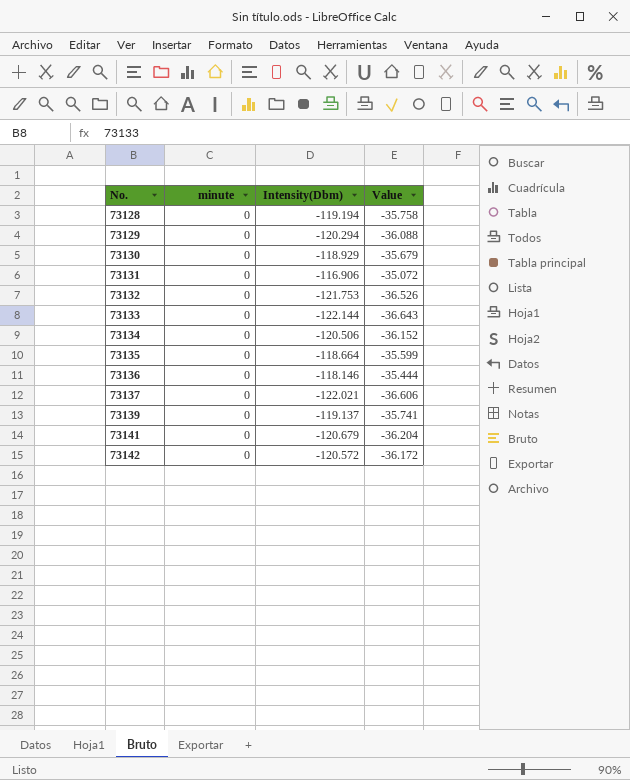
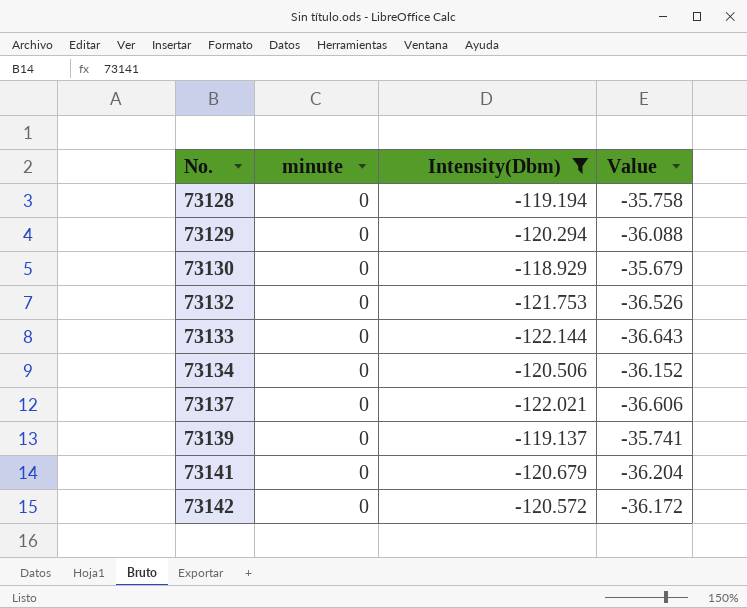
filter: none -> Intensity(Dbm) <= -118.929

